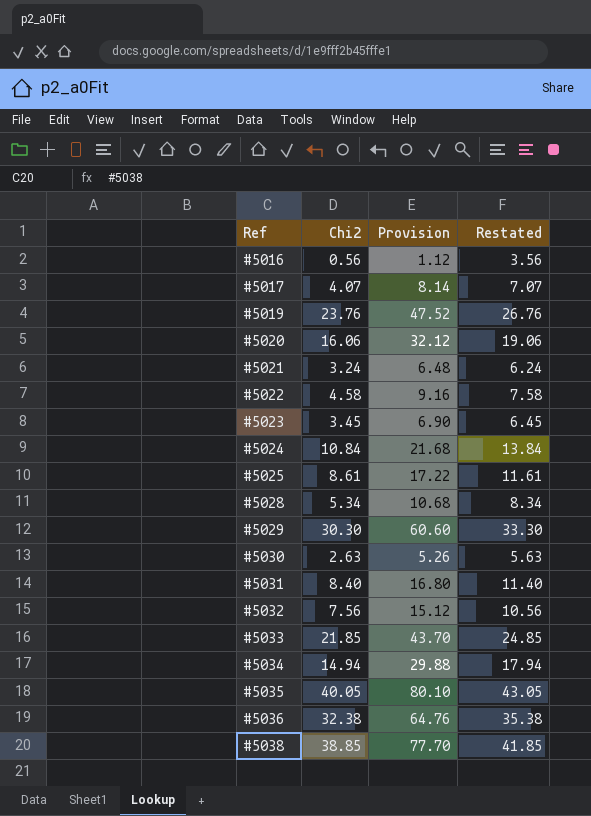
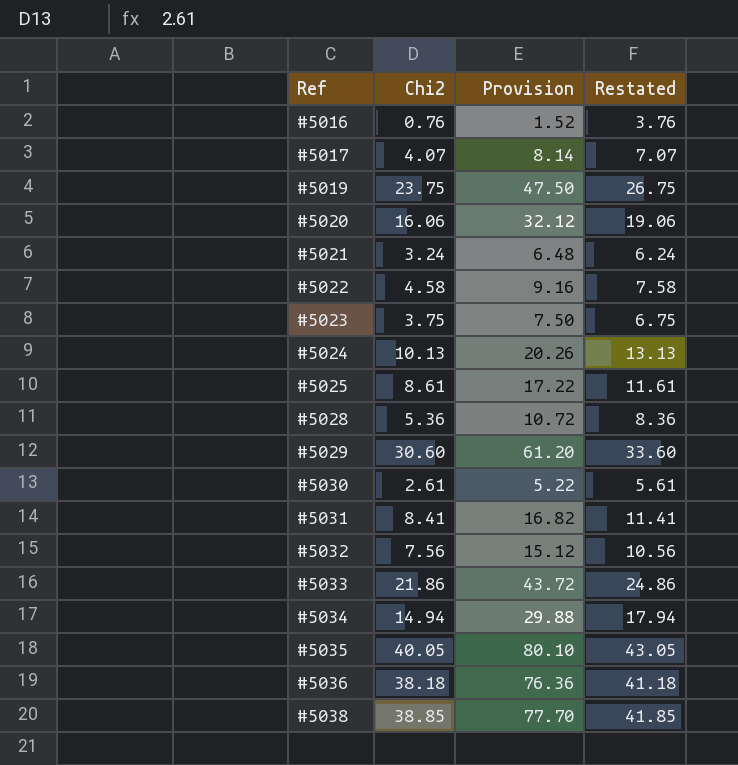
#5016 | Chi2: 0.56 -> 0.76
#5016 | Provision: 1.12 -> 1.52
#5016 | Restated: 3.56 -> 3.76
#5019 | Chi2: 23.76 -> 23.75
#5019 | Provision: 47.52 -> 47.50
#5019 | Restated: 26.76 -> 26.75
#5023 | Chi2: 3.45 -> 3.75
#5023 | Provision: 6.90 -> 7.50
#5023 | Restated: 6.45 -> 6.75
#5024 | Chi2: 10.84 -> 10.13
#5024 | Provision: 21.68 -> 20.26
#5024 | Restated: 13.84 -> 13.13
#5028 | Chi2: 5.34 -> 5.36
#5028 | Provision: 10.68 -> 10.72
#5028 | Restated: 8.34 -> 8.36
#5029 | Chi2: 30.30 -> 30.60
#5029 | Provision: 60.60 -> 61.20
#5029 | Restated: 33.30 -> 33.60
#5030 | Chi2: 2.63 -> 2.61
#5030 | Provision: 5.26 -> 5.22
#5030 | Restated: 5.63 -> 5.61
#5031 | Chi2: 8.40 -> 8.41
#5031 | Provision: 16.80 -> 16.82
#5031 | Restated: 11.40 -> 11.41
#5033 | Chi2: 21.85 -> 21.86
#5033 | Provision: 43.70 -> 43.72
#5033 | Restated: 24.85 -> 24.86
#5036 | Chi2: 32.38 -> 38.18
#5036 | Provision: 64.76 -> 76.36
#5036 | Restated: 35.38 -> 41.18

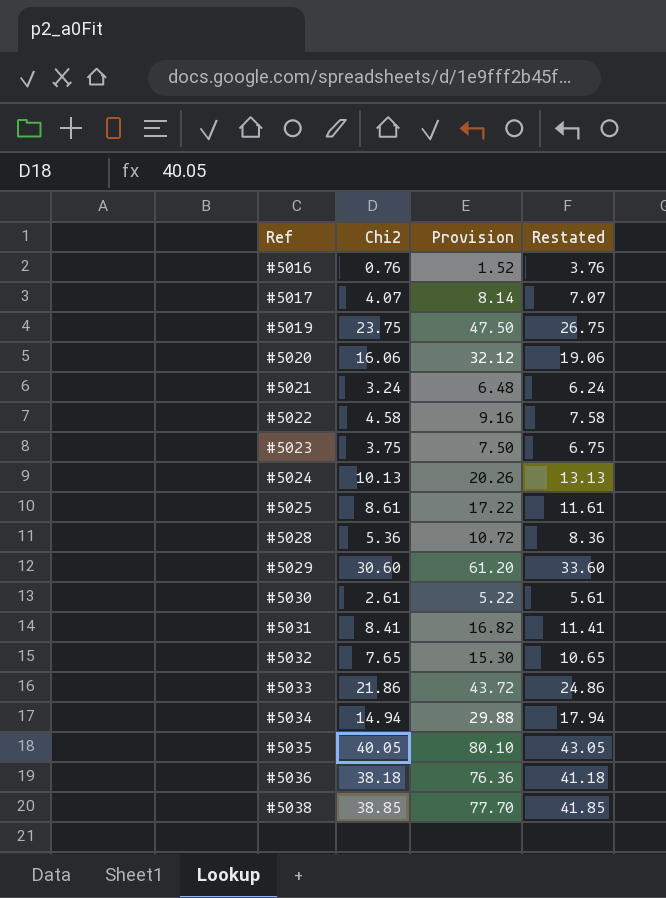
#5032 | Chi2: 7.56 -> 7.65
#5032 | Provision: 15.12 -> 15.30
#5032 | Restated: 10.56 -> 10.65

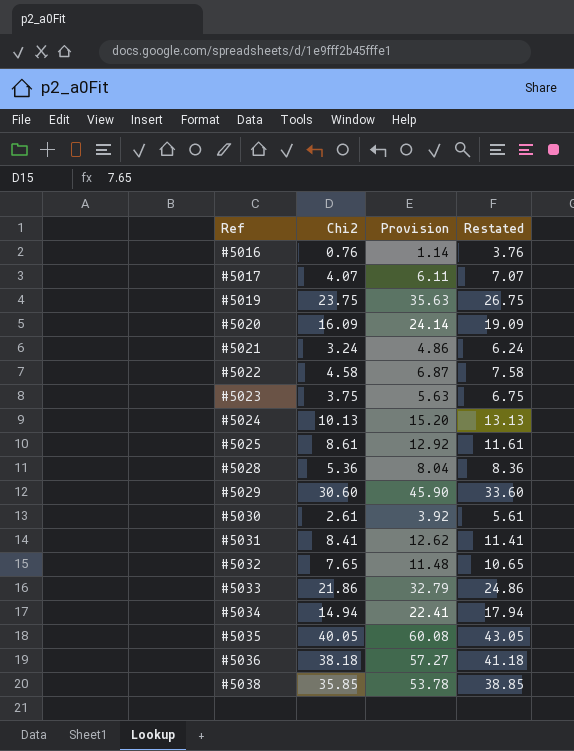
column Provision | formula: [Chi2] * 2 -> [Chi2] * 1.5
#5020 | Chi2: 16.06 -> 16.09
#5020 | Restated: 19.06 -> 19.09
#5038 | Chi2: 38.85 -> 35.85
#5038 | Restated: 41.85 -> 38.85

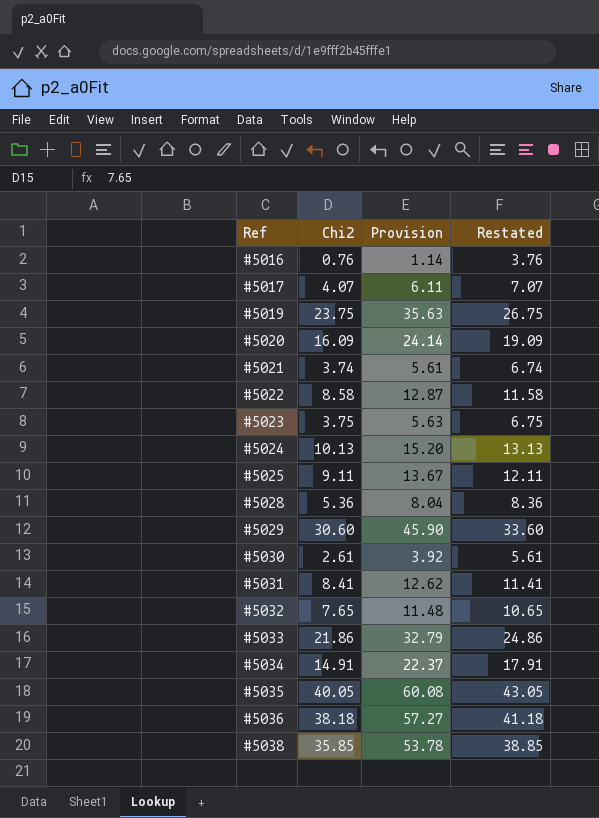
#5021 | Chi2: 3.24 -> 3.74
#5021 | Provision: 4.86 -> 5.61
#5021 | Restated: 6.24 -> 6.74
#5022 | Chi2: 4.58 -> 8.58
#5022 | Provision: 6.87 -> 12.87
#5022 | Restated: 7.58 -> 11.58
#5025 | Chi2: 8.61 -> 9.11
#5025 | Provision: 12.92 -> 13.67
#5025 | Restated: 11.61 -> 12.11
#5034 | Chi2: 14.94 -> 14.91
#5034 | Provision: 22.41 -> 22.37
#5034 | Restated: 17.94 -> 17.91

